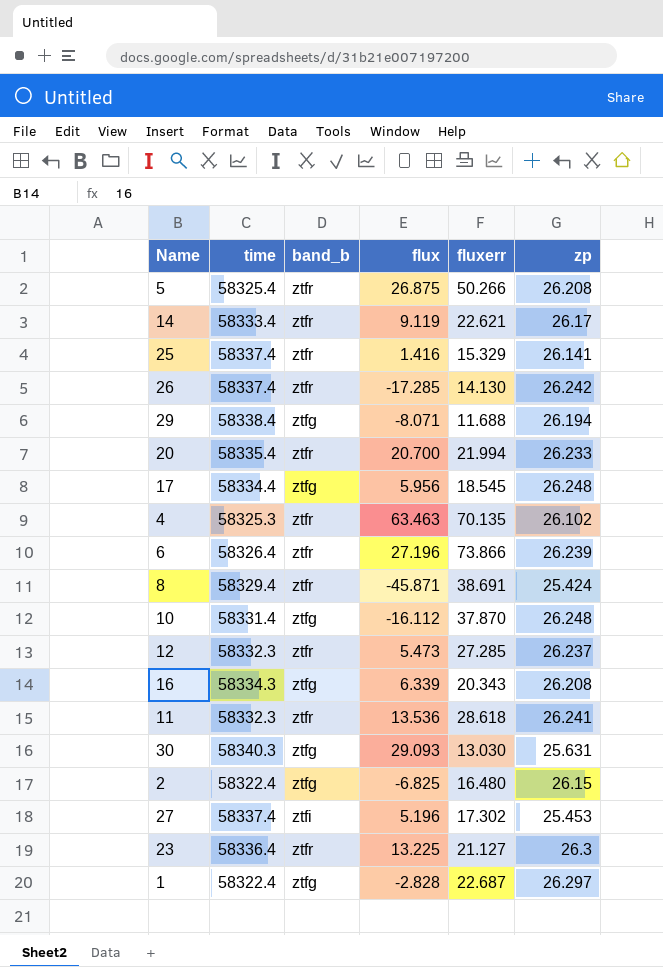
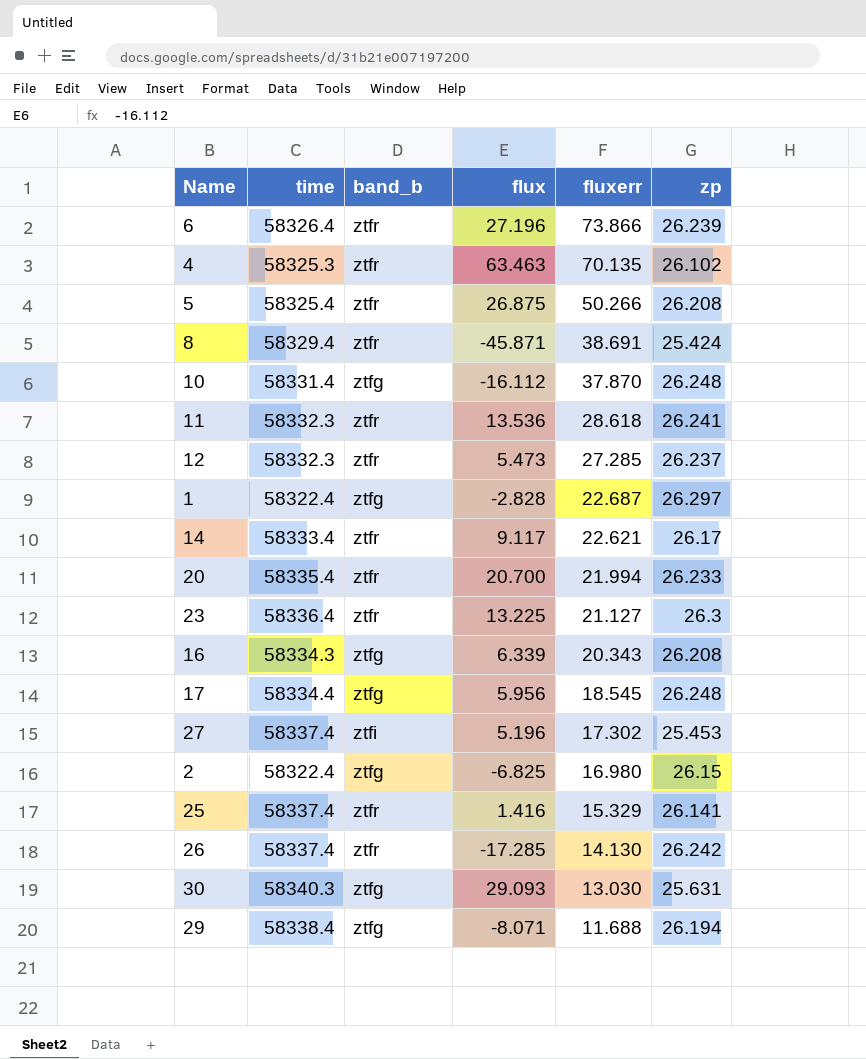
row order: none -> fluxerr descending
14 | flux: 9.119 -> 9.117
2 | fluxerr: 16.480 -> 16.980

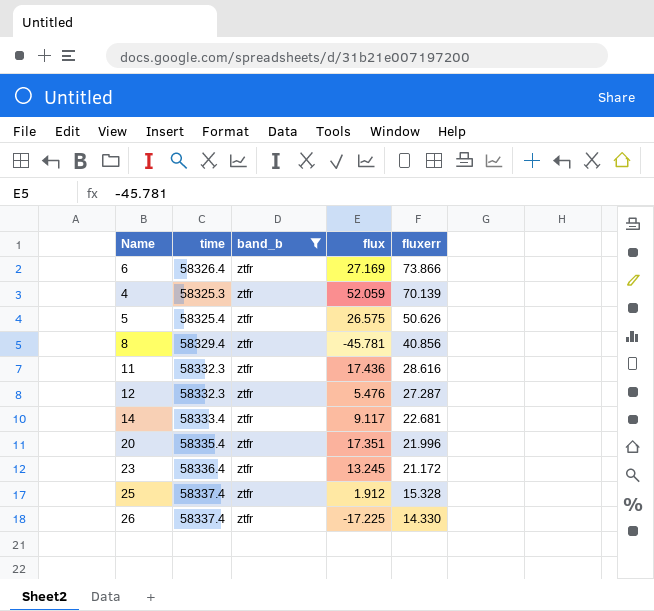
filter: none -> band_b = ztfr
column zp | position: 6 -> none
6 | flux: 27.196 -> 27.169
4 | flux: 63.463 -> 52.059
4 | fluxerr: 70.135 -> 70.139
5 | flux: 26.875 -> 26.575
5 | fluxerr: 50.266 -> 50.626
8 | flux: -45.871 -> -45.781
8 | fluxerr: 38.691 -> 40.856
11 | flux: 13.536 -> 17.436
11 | fluxerr: 28.618 -> 28.616
12 | flux: 5.473 -> 5.476
12 | fluxerr: 27.285 -> 27.287
14 | fluxerr: 22.621 -> 22.681
20 | flux: 20.700 -> 17.351
20 | fluxerr: 21.994 -> 21.996
23 | flux: 13.225 -> 13.245
23 | fluxerr: 21.127 -> 21.172
25 | flux: 1.416 -> 1.912
25 | fluxerr: 15.329 -> 15.328
26 | flux: -17.285 -> -17.225
26 | fluxerr: 14.130 -> 14.330

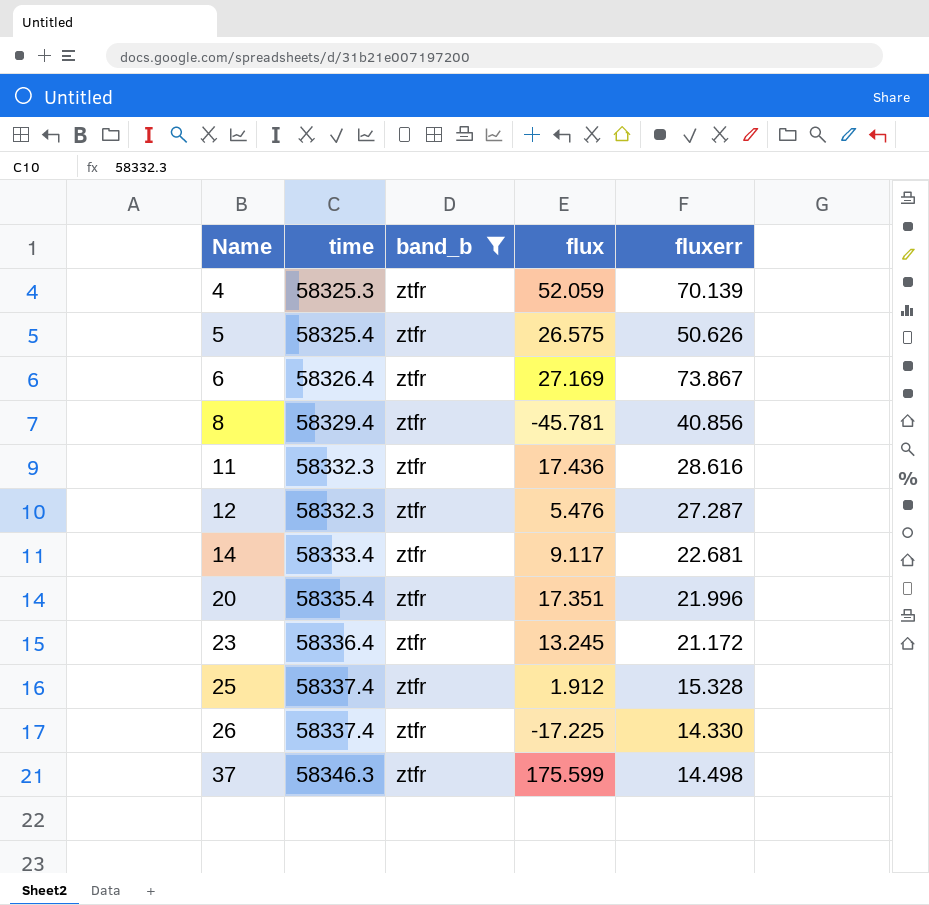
row order: fluxerr descending -> Name ascending
6 | fluxerr: 73.866 -> 73.867
row 37: none -> 58346.3 | ztfr | 175.599 | 14.498

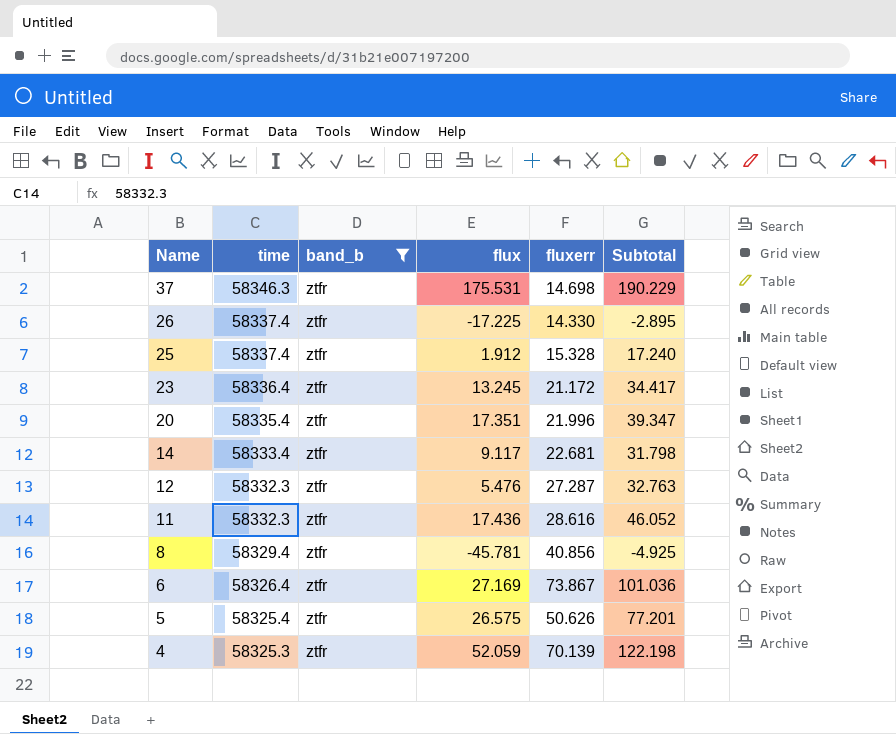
row order: Name ascending -> Name descending
column Subtotal | formula: none -> [flux] + [fluxerr]
37 | flux: 175.599 -> 175.531
37 | fluxerr: 14.498 -> 14.698

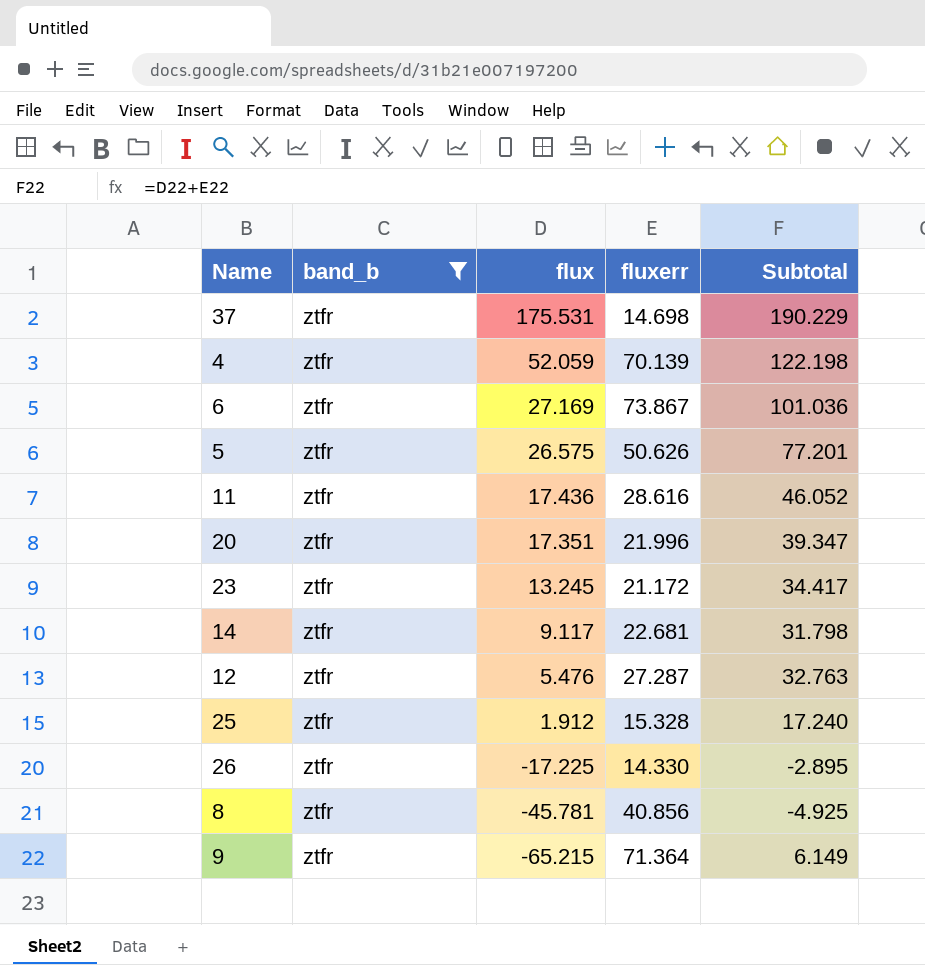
row order: Name descending -> flux descending
column time | position: 2 -> none
row 9: none -> ztfr | -65.215 | 71.364 | 6.149

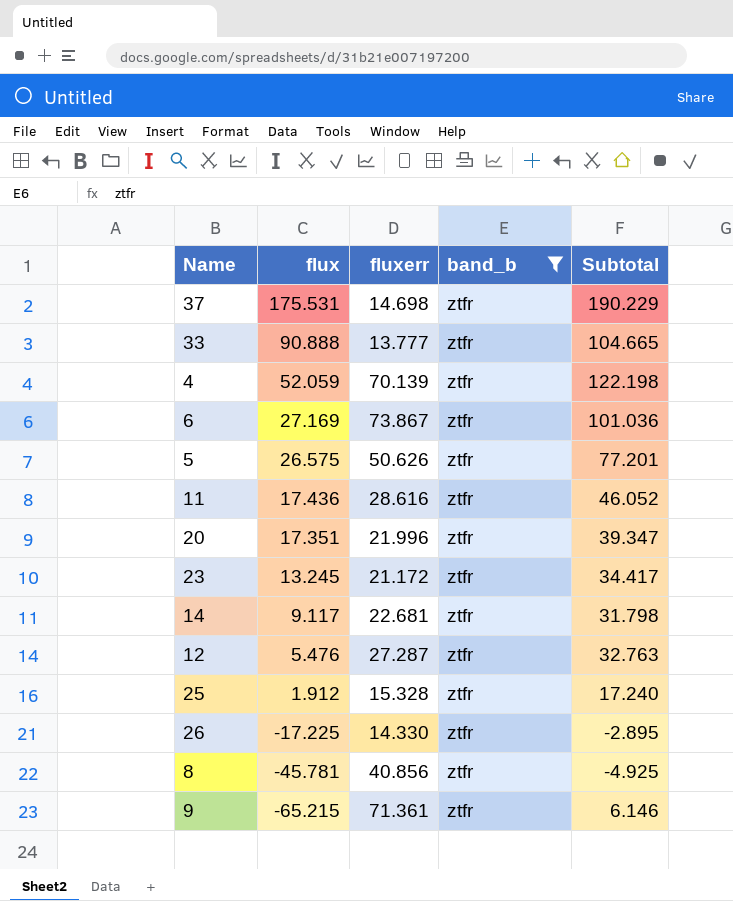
column band_b | position: 2 -> 4
row 33: none -> 90.888 | 13.777 | ztfr | 104.665
9 | fluxerr: 71.364 -> 71.361
9 | Subtotal: 6.149 -> 6.146

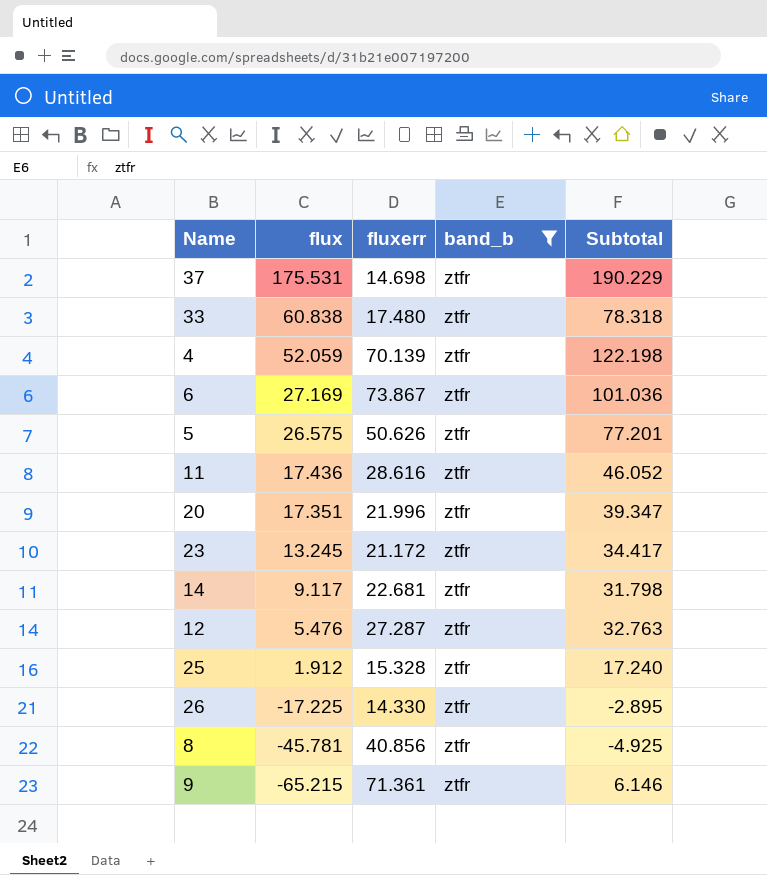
33 | flux: 90.888 -> 60.838
33 | fluxerr: 13.777 -> 17.480
33 | Subtotal: 104.665 -> 78.318

